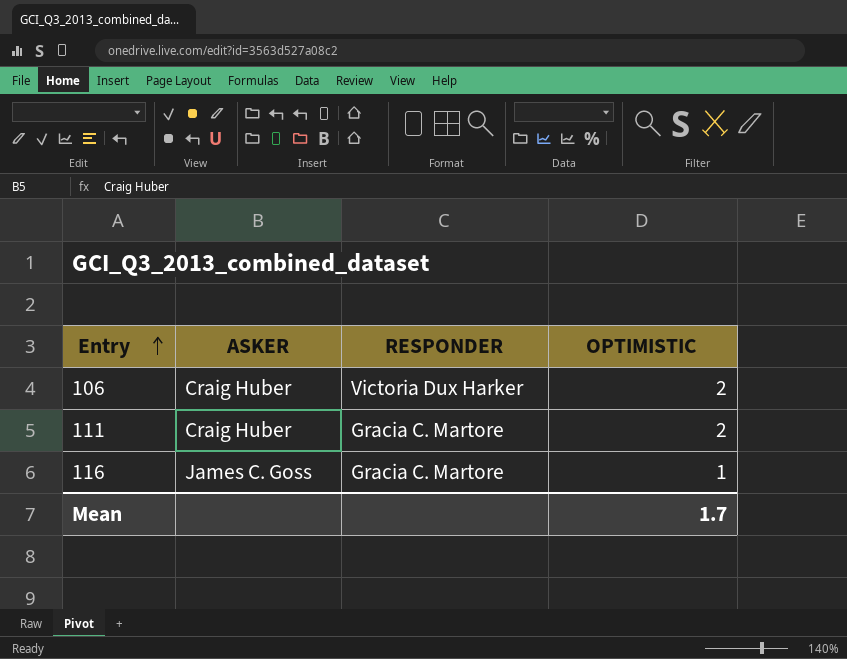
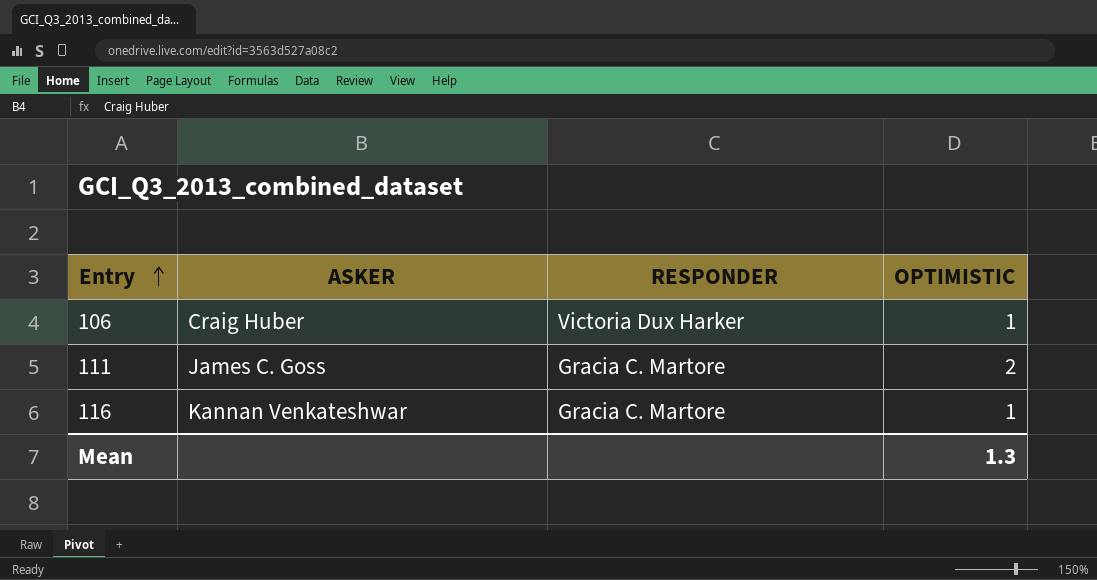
106 | OPTIMISTIC: 2 -> 1
111 | ASKER: Craig Huber -> James C. Goss
116 | ASKER: James C. Goss -> Kannan Venkateshwar
Mean | OPTIMISTIC: 1.7 -> 1.3

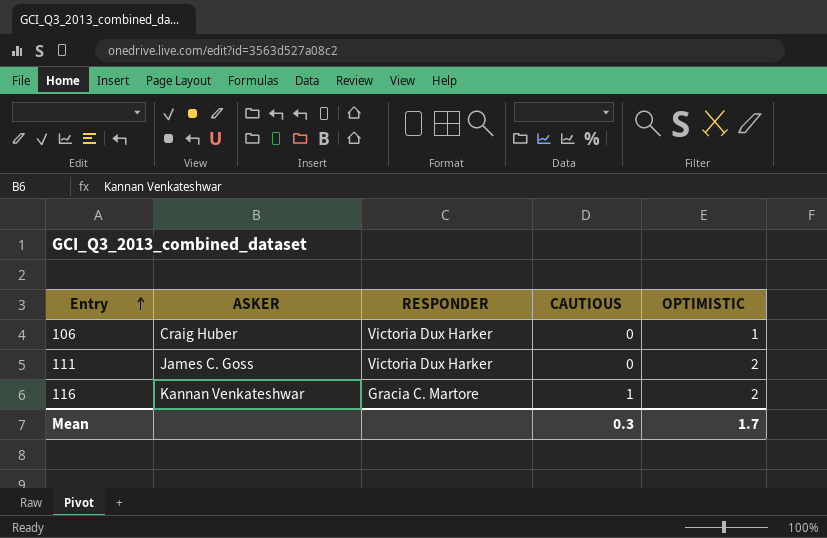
column CAUTIOUS | position: none -> 4
111 | RESPONDER: Gracia C. Martore -> Victoria Dux Harker
116 | OPTIMISTIC: 1 -> 2
Mean | OPTIMISTIC: 1.3 -> 1.7

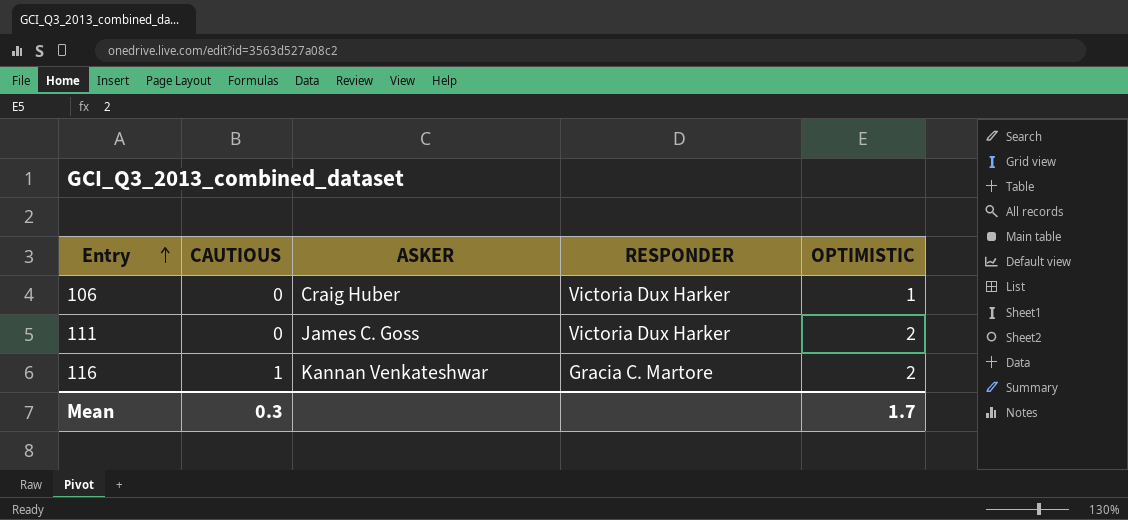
column CAUTIOUS | position: 4 -> 2

